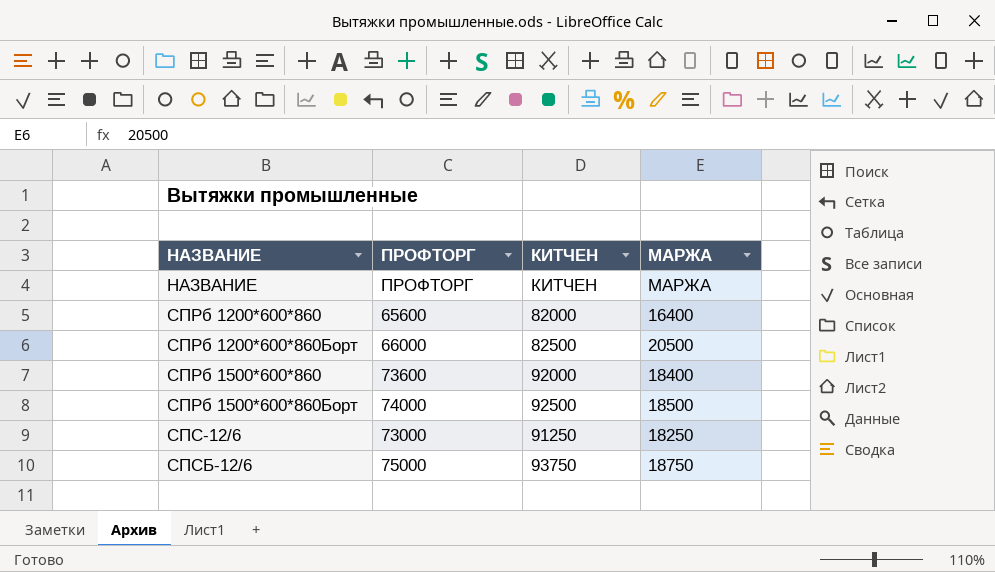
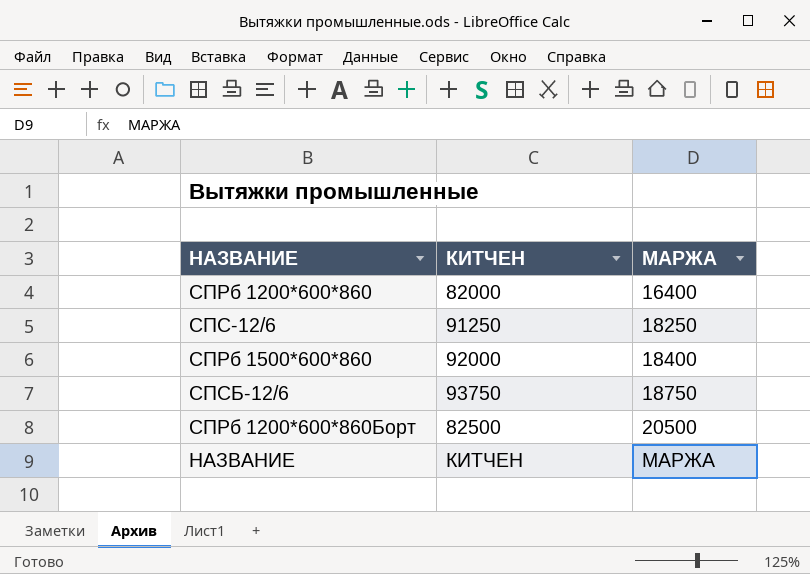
row order: НАЗВАНИЕ ascending -> МАРЖА ascending
column ПРОФТОРГ | position: 2 -> none
row СПРб 1500*600*860Борт: 74000 | 92500 | 18500 -> none

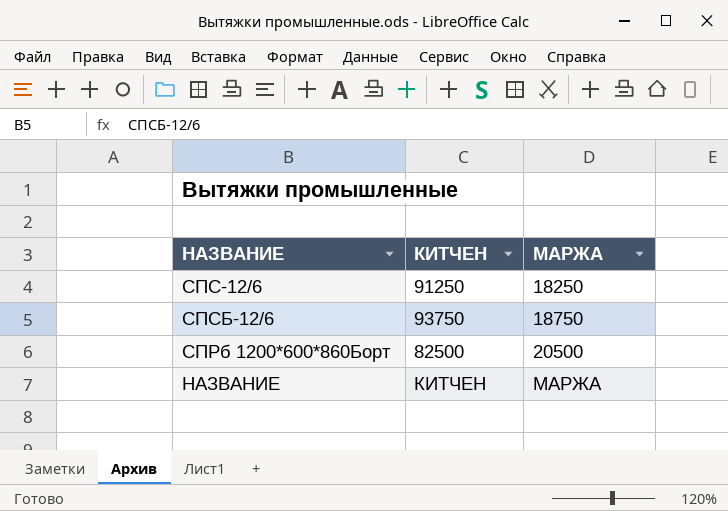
row СПРб 1200*600*860: 82000 | 16400 -> none
row СПРб 1500*600*860: 92000 | 18400 -> none

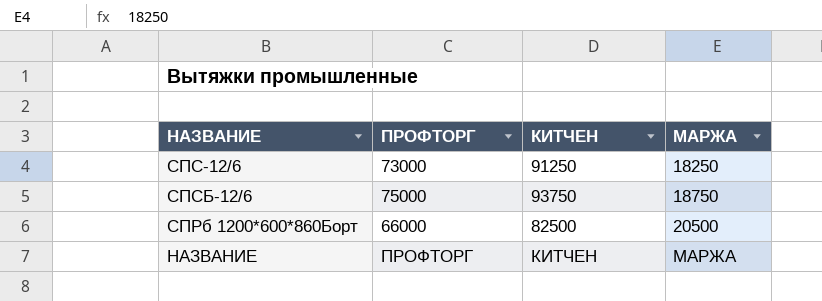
column ПРОФТОРГ | position: none -> 2

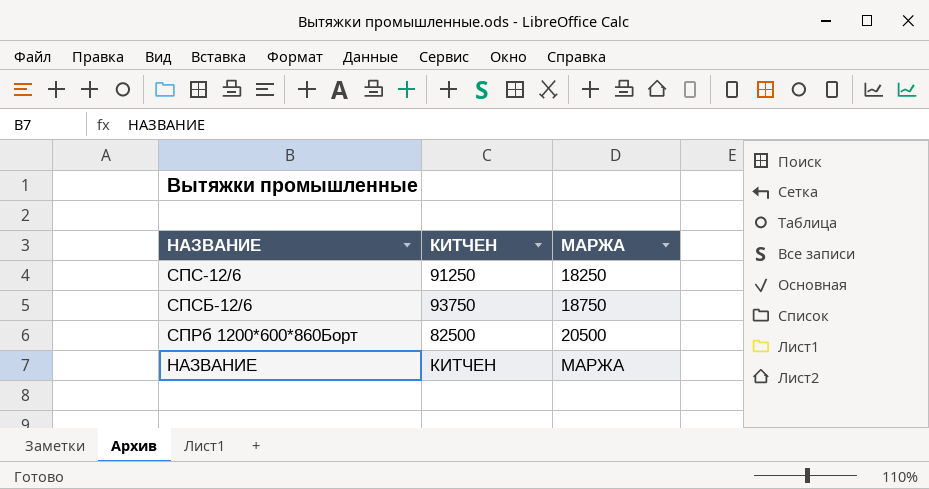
column ПРОФТОРГ | position: 2 -> none

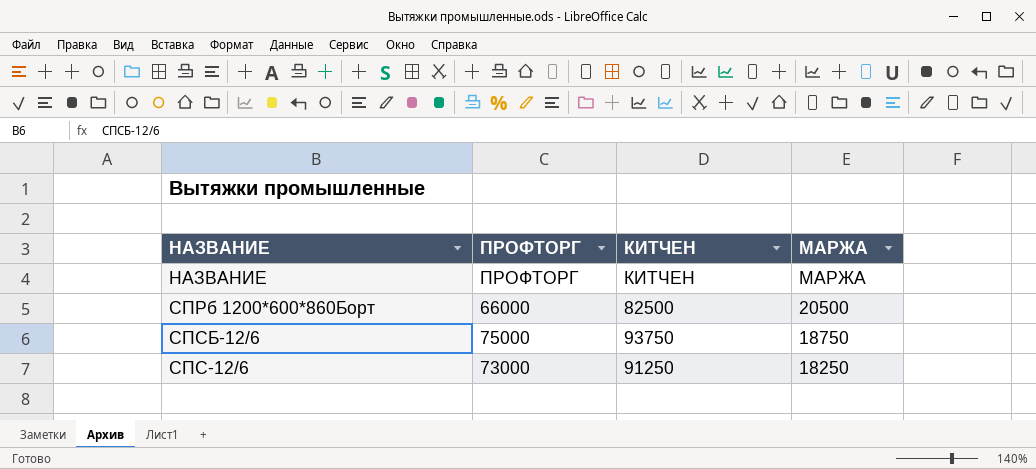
row order: МАРЖА ascending -> МАРЖА descending
column ПРОФТОРГ | position: none -> 2

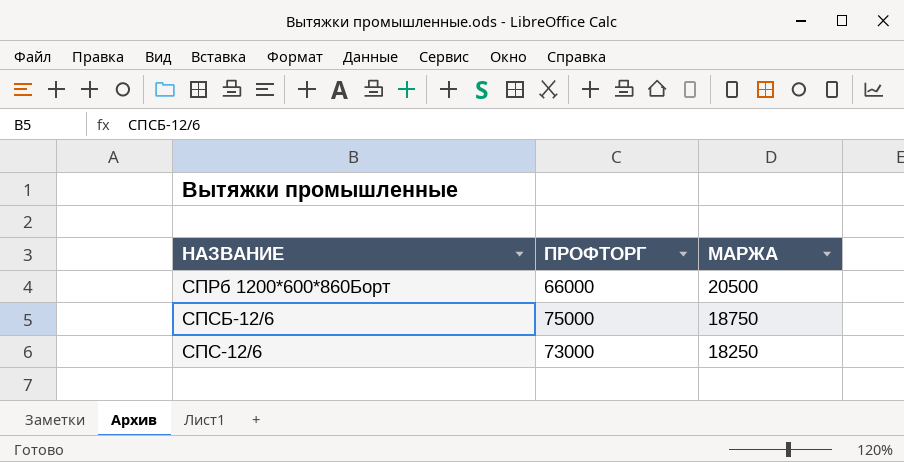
column КИТЧЕН | position: 3 -> none
row НАЗВАНИЕ: ПРОФТОРГ | КИТЧЕН | МАРЖА -> none

